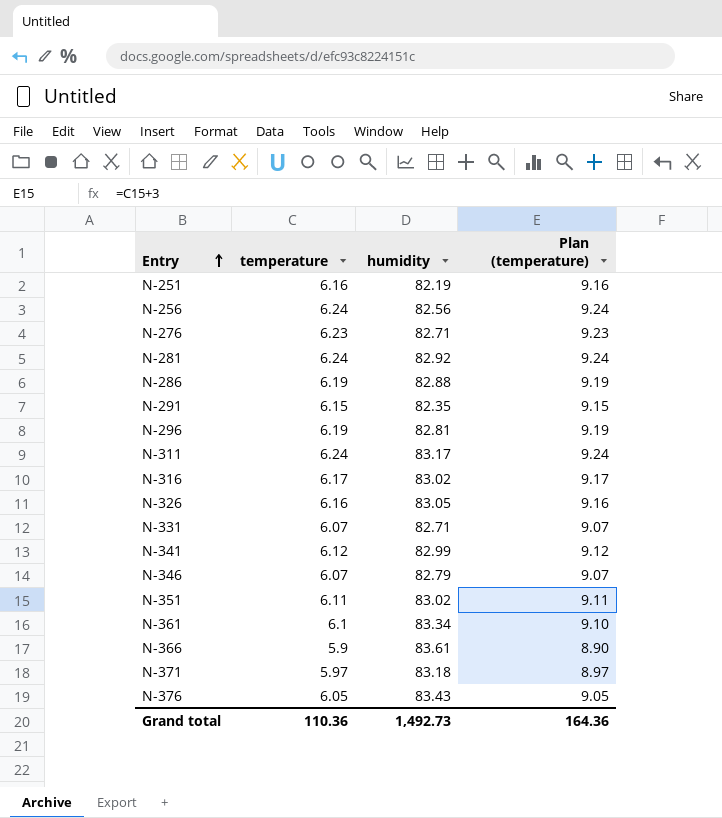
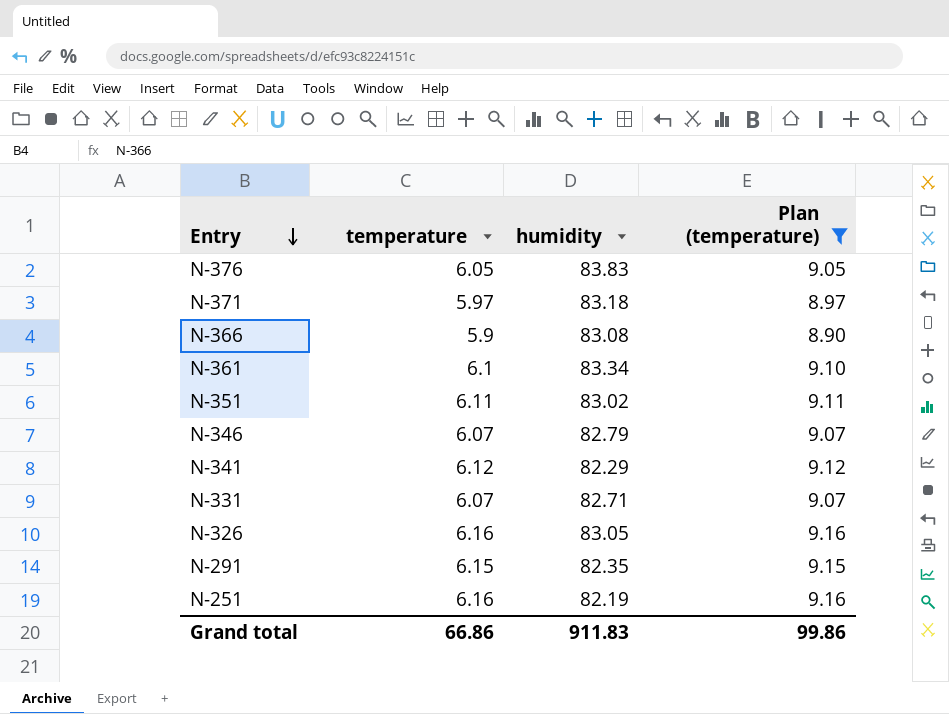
filter: none -> Plan (temperature) <= 9.16
row order: Entry ascending -> Entry descending
N-376 | humidity: 83.43 -> 83.83
N-366 | humidity: 83.61 -> 83.08
N-341 | humidity: 82.99 -> 82.29
Grand total | temperature: 110.36 -> 66.86
Grand total | humidity: 1,492.73 -> 911.83
Grand total | Plan (temperature): 164.36 -> 99.86

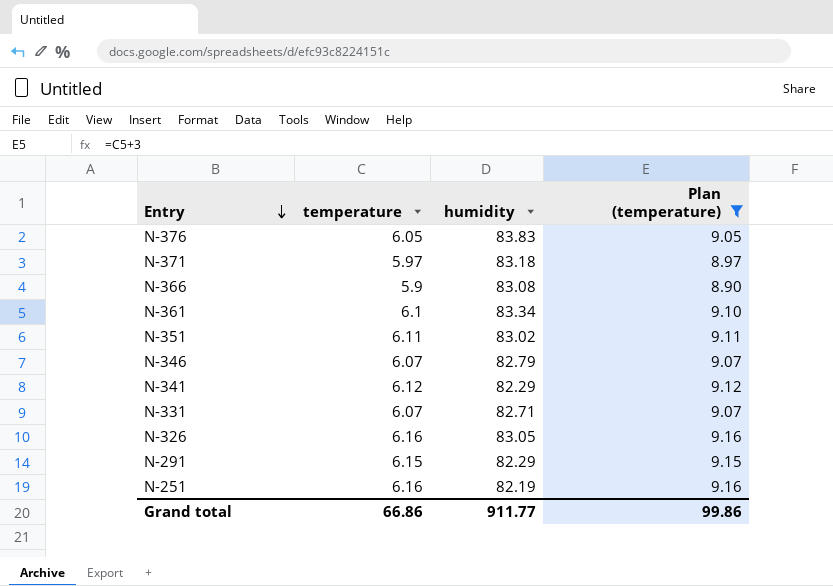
N-291 | humidity: 82.35 -> 82.29
Grand total | humidity: 911.83 -> 911.77

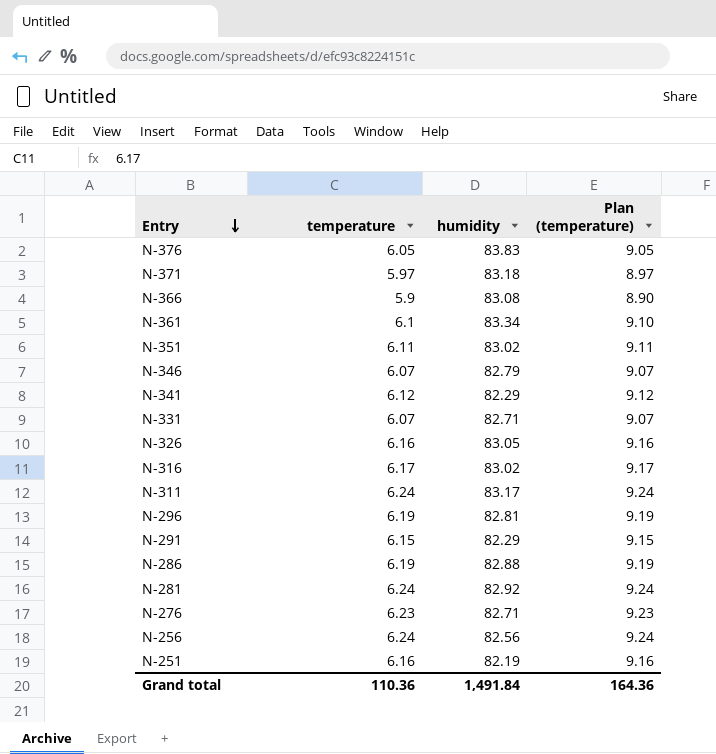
filter: Plan (temperature) <= 9.16 -> none
Grand total | temperature: 66.86 -> 110.36
Grand total | humidity: 911.77 -> 1,491.84
Grand total | Plan (temperature): 99.86 -> 164.36

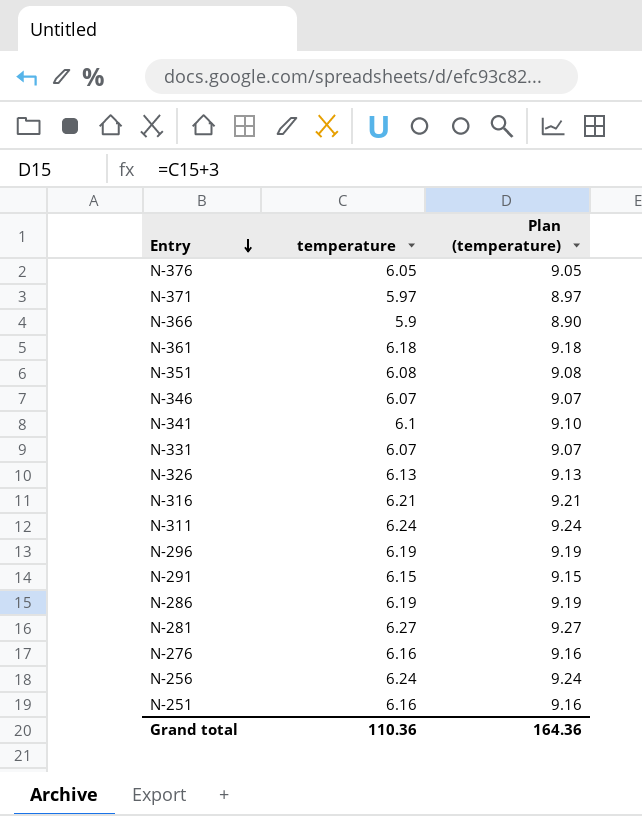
column humidity | position: 3 -> none
N-361 | temperature: 6.1 -> 6.18
N-361 | Plan (temperature): 9.10 -> 9.18
N-351 | temperature: 6.11 -> 6.08
N-351 | Plan (temperature): 9.11 -> 9.08
N-341 | temperature: 6.12 -> 6.1
N-341 | Plan (temperature): 9.12 -> 9.10
N-326 | temperature: 6.16 -> 6.13
N-326 | Plan (temperature): 9.16 -> 9.13
N-316 | temperature: 6.17 -> 6.21
N-316 | Plan (temperature): 9.17 -> 9.21
N-281 | temperature: 6.24 -> 6.27
N-281 | Plan (temperature): 9.24 -> 9.27
N-276 | temperature: 6.23 -> 6.16
N-276 | Plan (temperature): 9.23 -> 9.16

